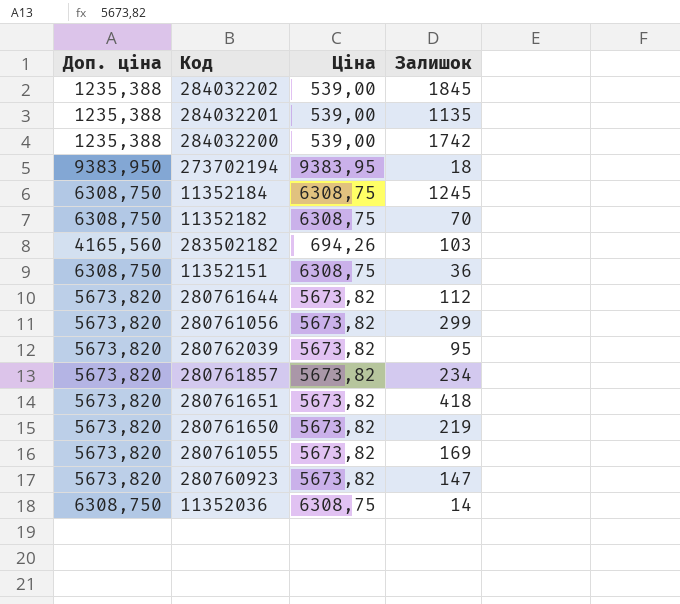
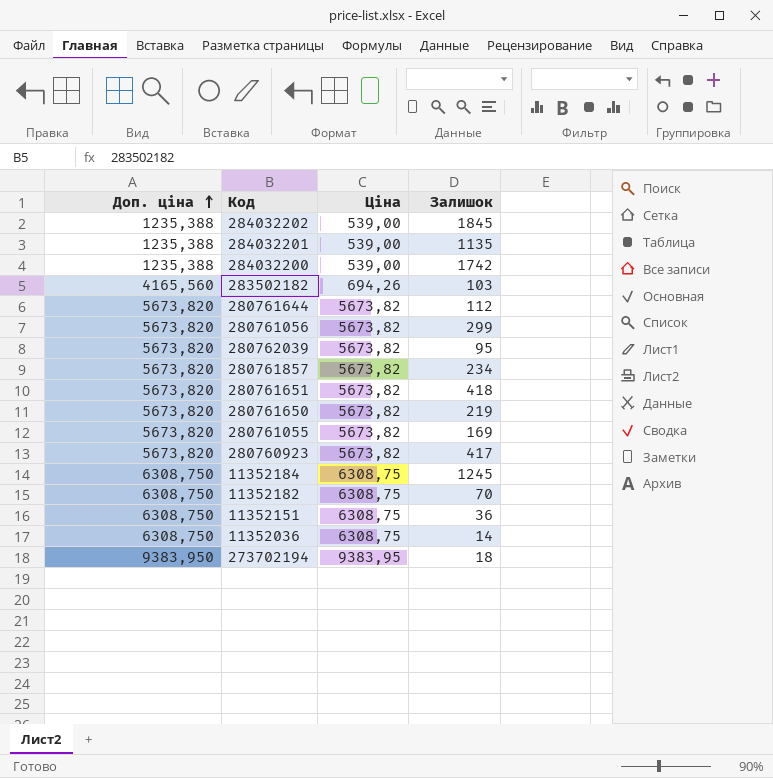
row order: none -> Доп. ціна ascending
280760923 | Залишок: 147 -> 417

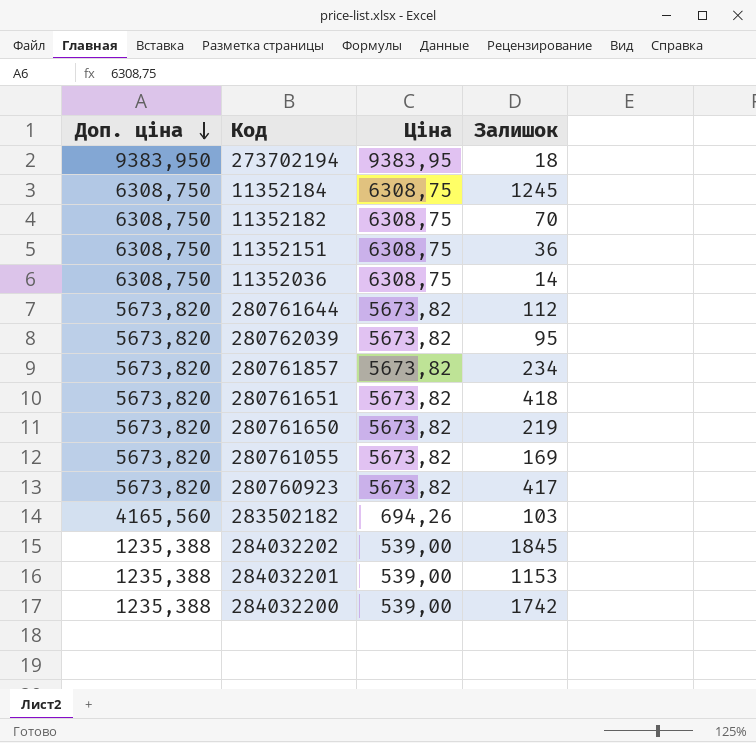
row order: Доп. ціна ascending -> Доп. ціна descending
row 280761056: 5673,820 | 5673,82 | 299 -> none
284032201 | Залишок: 1135 -> 1153

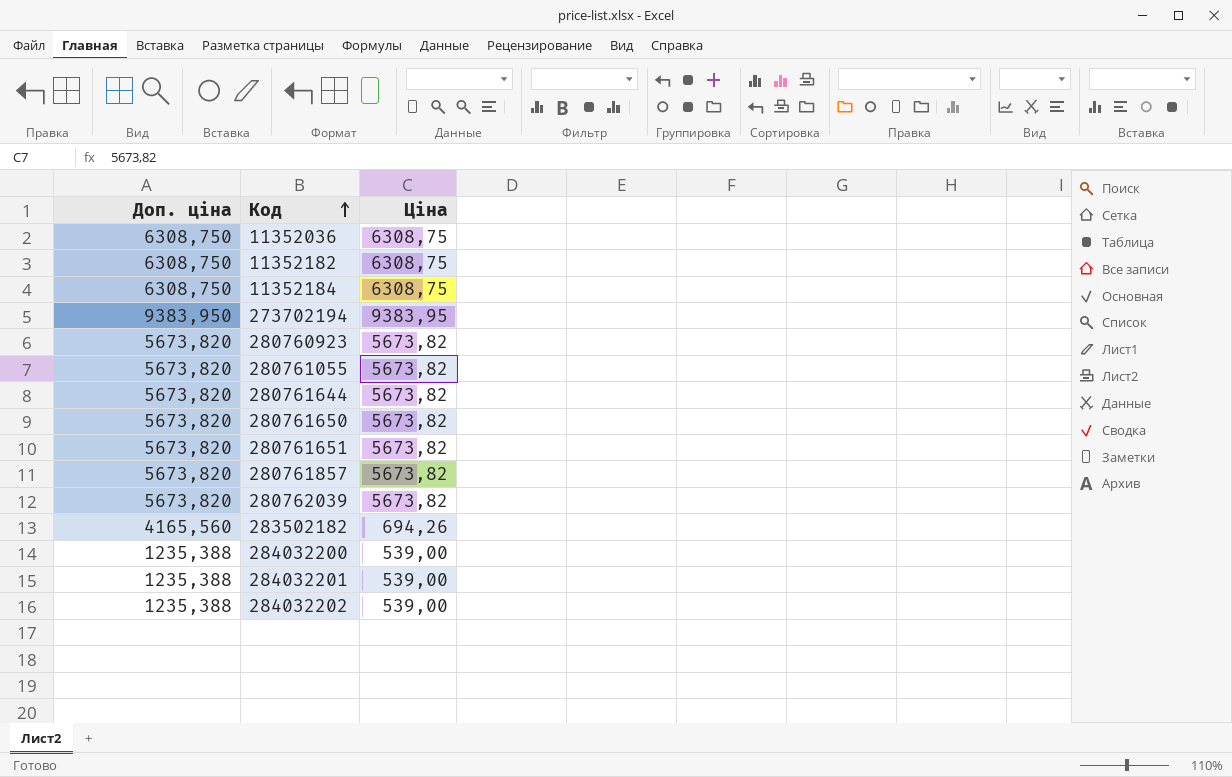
row order: Доп. ціна descending -> Код ascending
column Залишок | position: 4 -> none
row 11352151: 6308,750 | 6308,75 | 36 -> none

